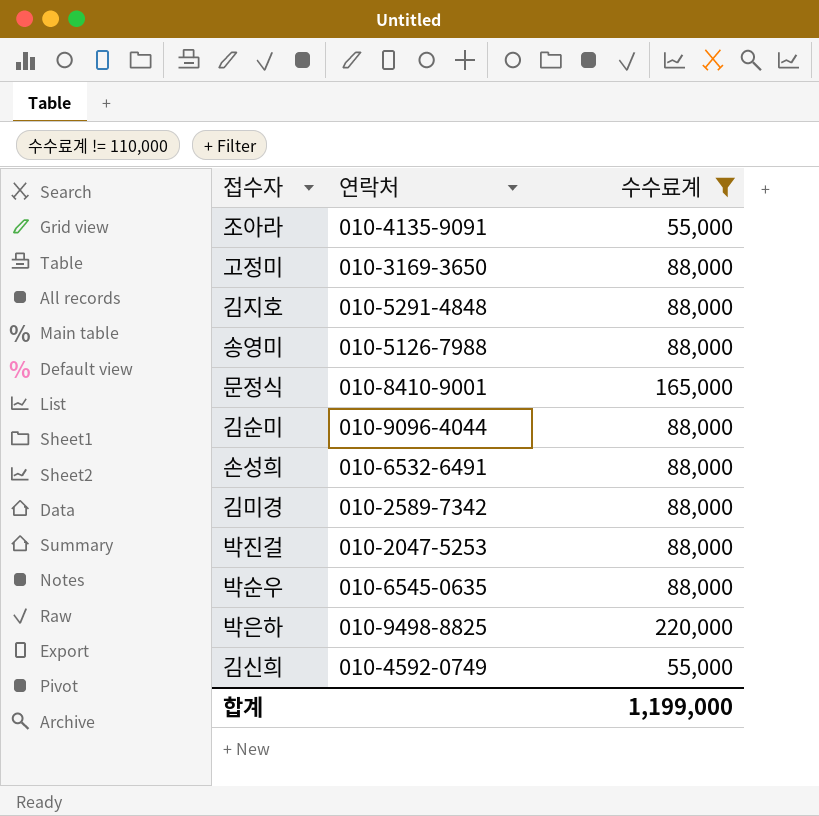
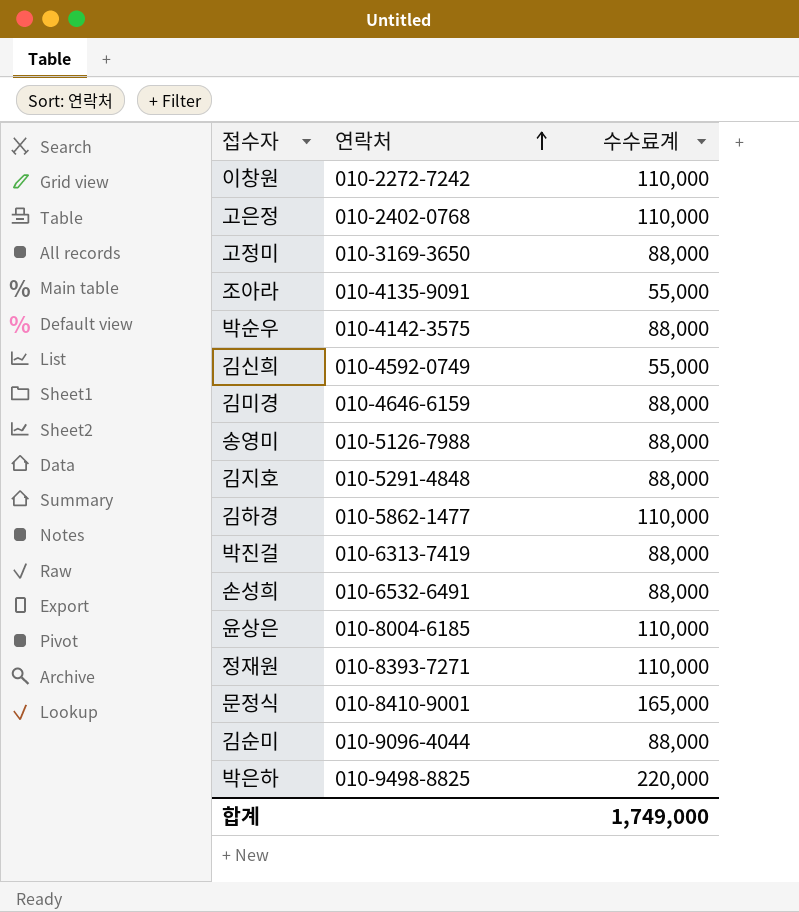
filter: 수수료계 != 110,000 -> none
row order: none -> 연락처 ascending
박순우 | 연락처: 010-6545-0635 -> 010-4142-3575
김미경 | 연락처: 010-2589-7342 -> 010-4646-6159
박진걸 | 연락처: 010-2047-5253 -> 010-6313-7419
합계 | 수수료계: 1,199,000 -> 1,749,000

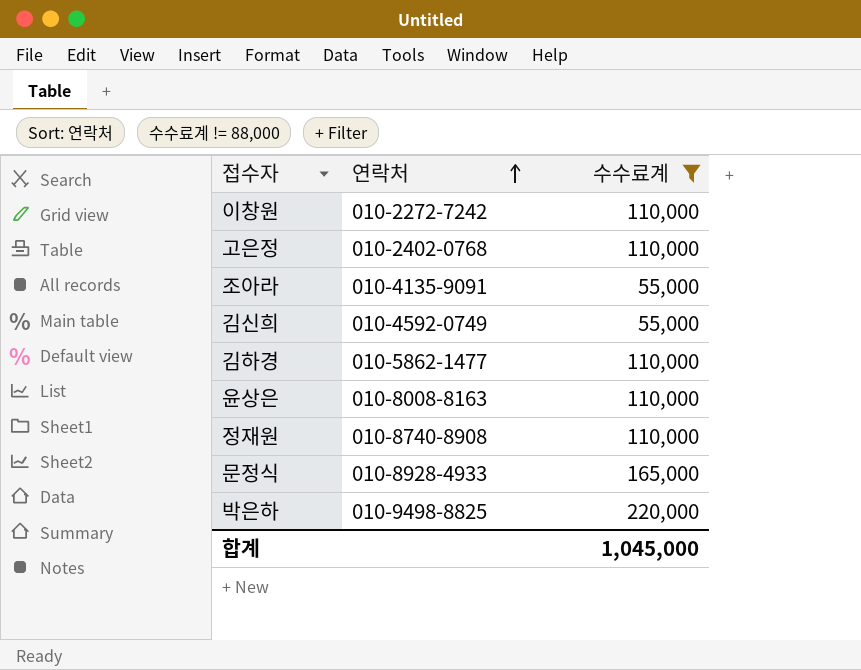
filter: none -> 수수료계 != 88,000
윤상은 | 연락처: 010-8004-6185 -> 010-8008-8163
정재원 | 연락처: 010-8393-7271 -> 010-8740-8908
문정식 | 연락처: 010-8410-9001 -> 010-8928-4933
합계 | 수수료계: 1,749,000 -> 1,045,000

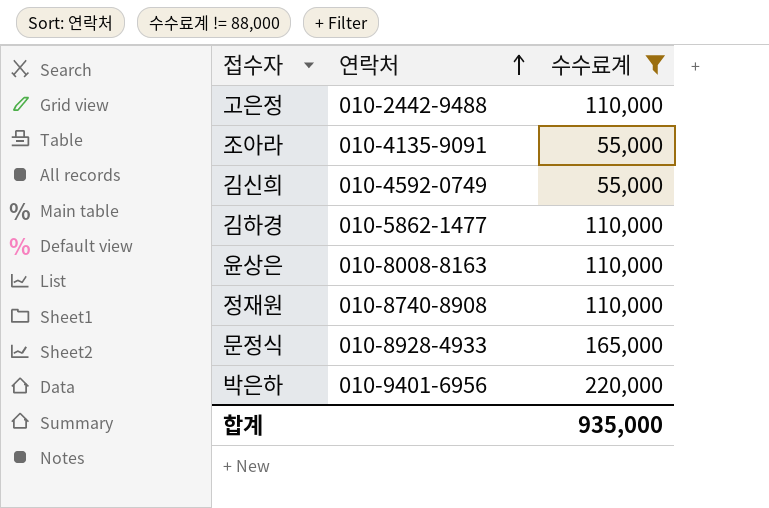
row 이창원: 010-2272-7242 | 110,000 -> none
고은정 | 연락처: 010-2402-0768 -> 010-2442-9488
박은하 | 연락처: 010-9498-8825 -> 010-9401-6956
합계 | 수수료계: 1,045,000 -> 935,000

